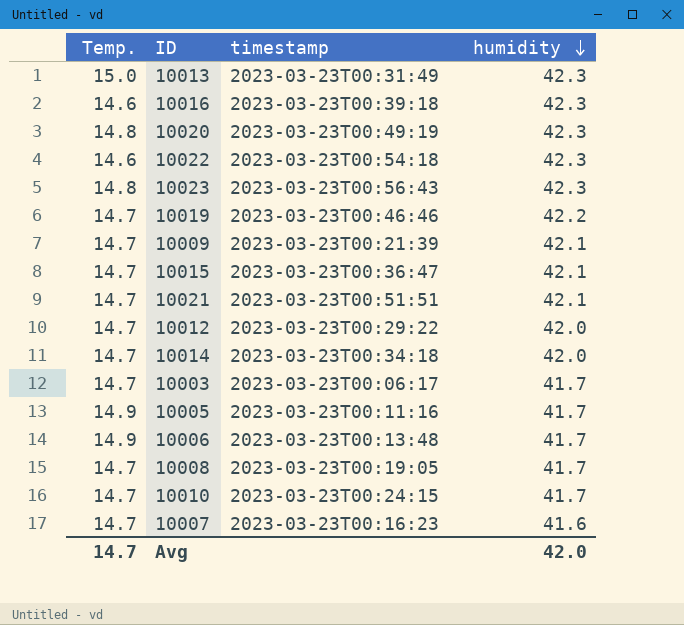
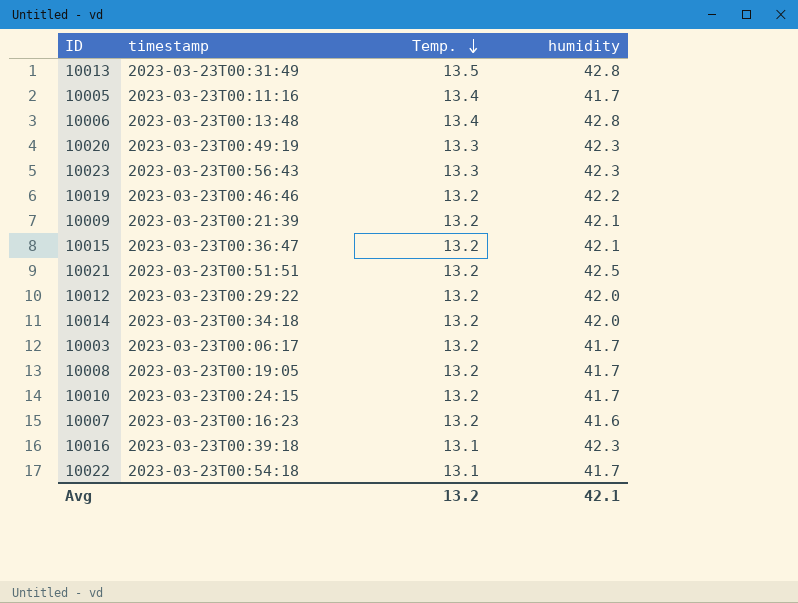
row order: humidity descending -> Temp. descending
column Temp. | position: 1 -> 3
10013 | Temp.: 15.0 -> 13.5
10013 | humidity: 42.3 -> 42.8
10005 | Temp.: 14.9 -> 13.4
10006 | Temp.: 14.9 -> 13.4
10006 | humidity: 41.7 -> 42.8
10020 | Temp.: 14.8 -> 13.3
10023 | Temp.: 14.8 -> 13.3
10019 | Temp.: 14.7 -> 13.2
10009 | Temp.: 14.7 -> 13.2
10015 | Temp.: 14.7 -> 13.2
10021 | Temp.: 14.7 -> 13.2
10021 | humidity: 42.1 -> 42.5
10012 | Temp.: 14.7 -> 13.2
10014 | Temp.: 14.7 -> 13.2
10003 | Temp.: 14.7 -> 13.2
10008 | Temp.: 14.7 -> 13.2
10010 | Temp.: 14.7 -> 13.2
10007 | Temp.: 14.7 -> 13.2
10016 | Temp.: 14.6 -> 13.1
10022 | Temp.: 14.6 -> 13.1
10022 | humidity: 42.3 -> 41.7
Avg | Temp.: 14.7 -> 13.2
Avg | humidity: 42.0 -> 42.1

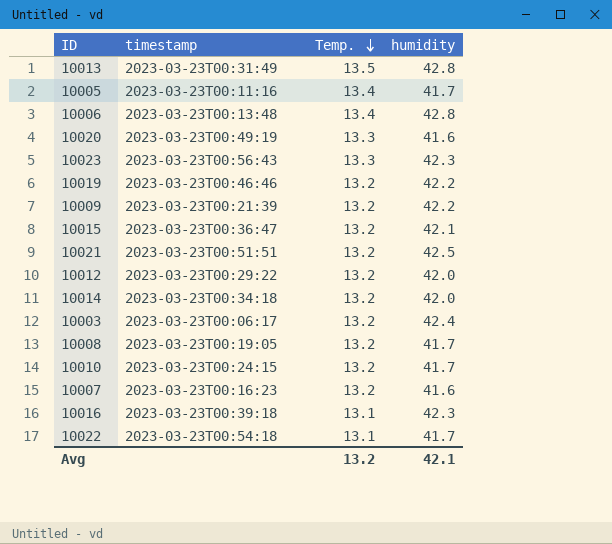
10020 | humidity: 42.3 -> 41.6
10009 | humidity: 42.1 -> 42.2
10003 | humidity: 41.7 -> 42.4

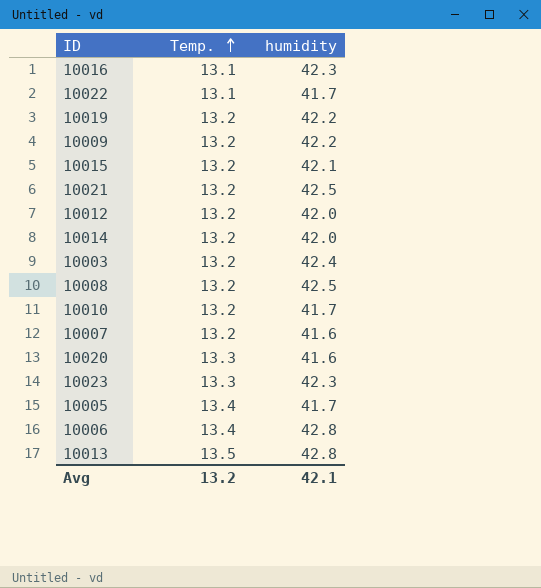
row order: Temp. descending -> Temp. ascending
column timestamp | position: 2 -> none
10008 | humidity: 41.7 -> 42.5

